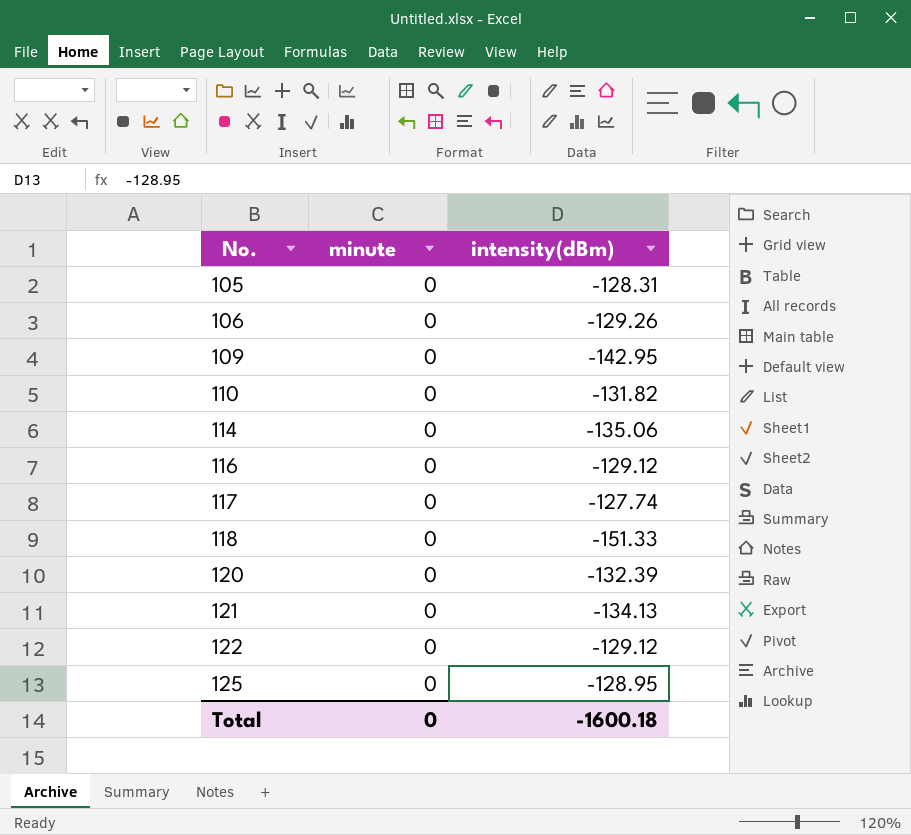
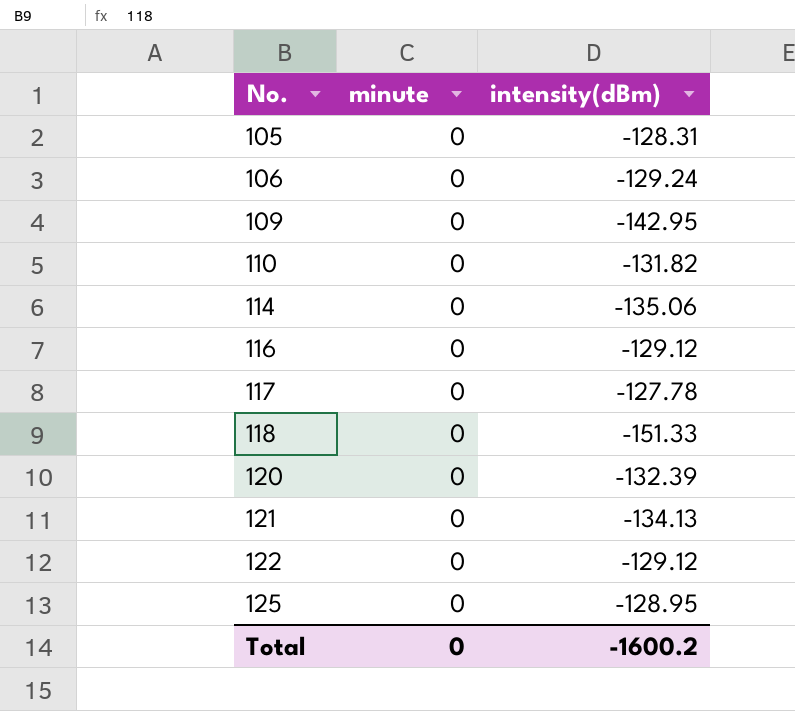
106 | intensity(dBm): -129.26 -> -129.24
117 | intensity(dBm): -127.74 -> -127.78
Total | intensity(dBm): -1600.18 -> -1600.2

